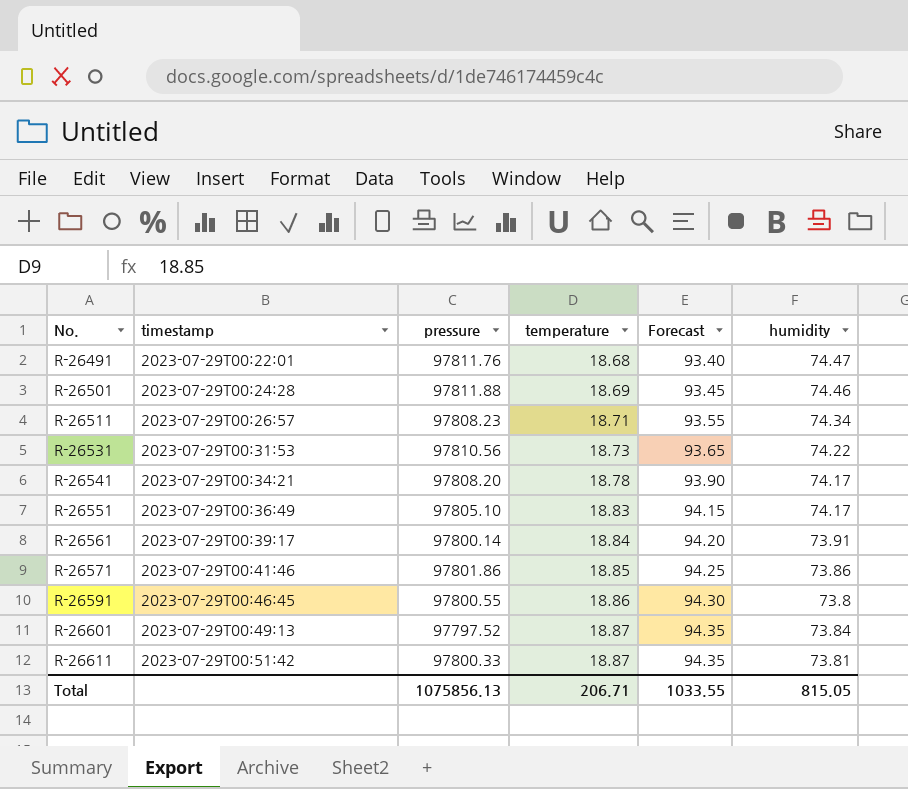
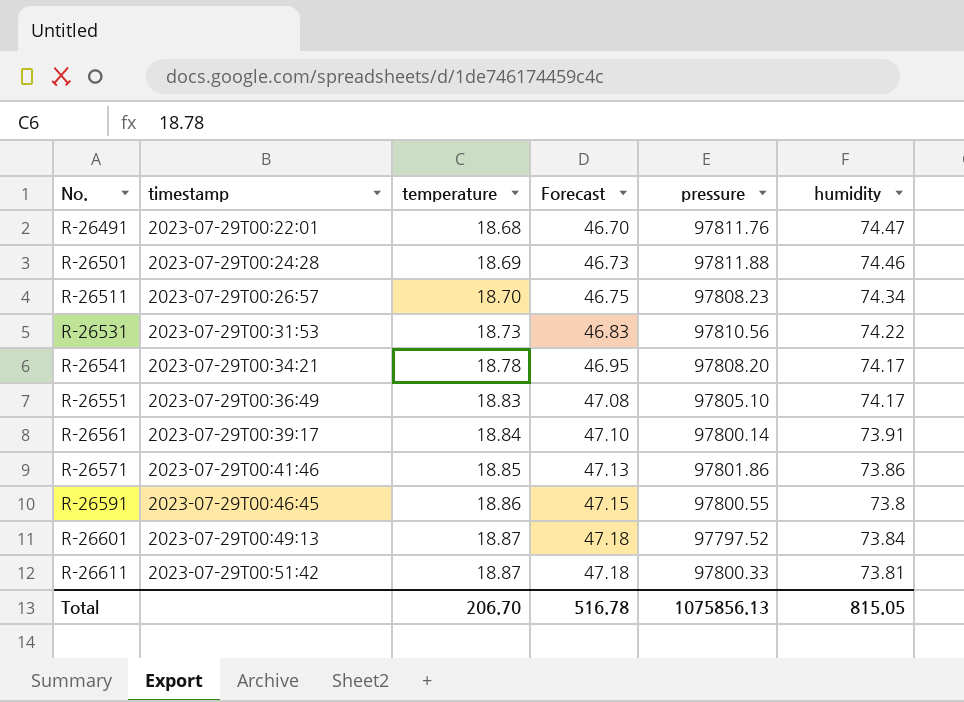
column Forecast | formula: [temperature] * 5 -> [temperature] * 2.5
column pressure | position: 3 -> 5
R-26511 | temperature: 18.71 -> 18.70
Total | temperature: 206.71 -> 206.70
Total | Forecast: 1033.55 -> 516.78

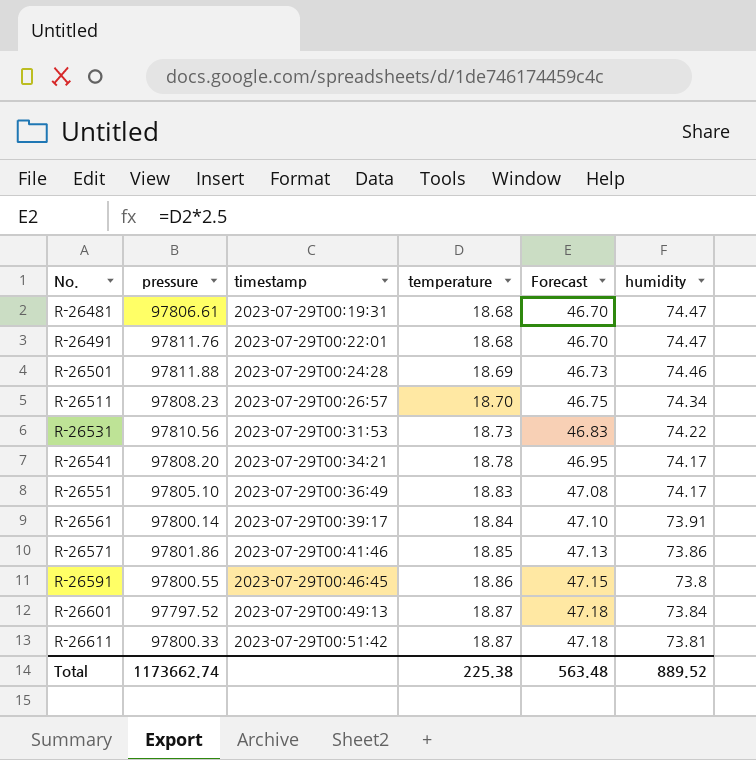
column pressure | position: 5 -> 2
row R-26481: none -> 97806.61 | 2023-07-29T00:19:31 | 18.68 | 46.70 | 74.47
Total | pressure: 1075856.13 -> 1173662.74
Total | temperature: 206.70 -> 225.38
Total | Forecast: 516.78 -> 563.48
Total | humidity: 815.05 -> 889.52

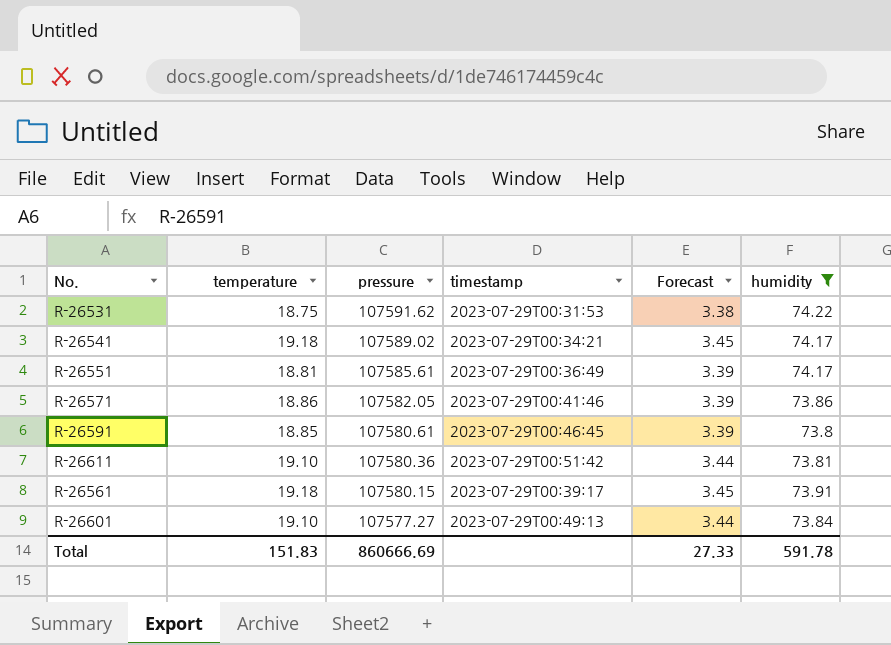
filter: none -> humidity <= 74.22
row order: No. ascending -> pressure descending
column temperature | position: 4 -> 2
column Forecast | formula: [temperature] * 2.5 -> [temperature] * 0.18
R-26531 | temperature: 18.73 -> 18.75
R-26531 | pressure: 97810.56 -> 107591.62
R-26541 | temperature: 18.78 -> 19.18
R-26541 | pressure: 97808.20 -> 107589.02
R-26551 | temperature: 18.83 -> 18.81
R-26551 | pressure: 97805.10 -> 107585.61
R-26571 | temperature: 18.85 -> 18.86
R-26571 | pressure: 97801.86 -> 107582.05
R-26591 | temperature: 18.86 -> 18.85
R-26591 | pressure: 97800.55 -> 107580.61
R-26611 | temperature: 18.87 -> 19.10
R-26611 | pressure: 97800.33 -> 107580.36
R-26561 | temperature: 18.84 -> 19.18
R-26561 | pressure: 97800.14 -> 107580.15
R-26601 | temperature: 18.87 -> 19.10
R-26601 | pressure: 97797.52 -> 107577.27
Total | temperature: 225.38 -> 151.83
Total | pressure: 1173662.74 -> 860666.69
Total | Forecast: 563.48 -> 27.33
Total | humidity: 889.52 -> 591.78

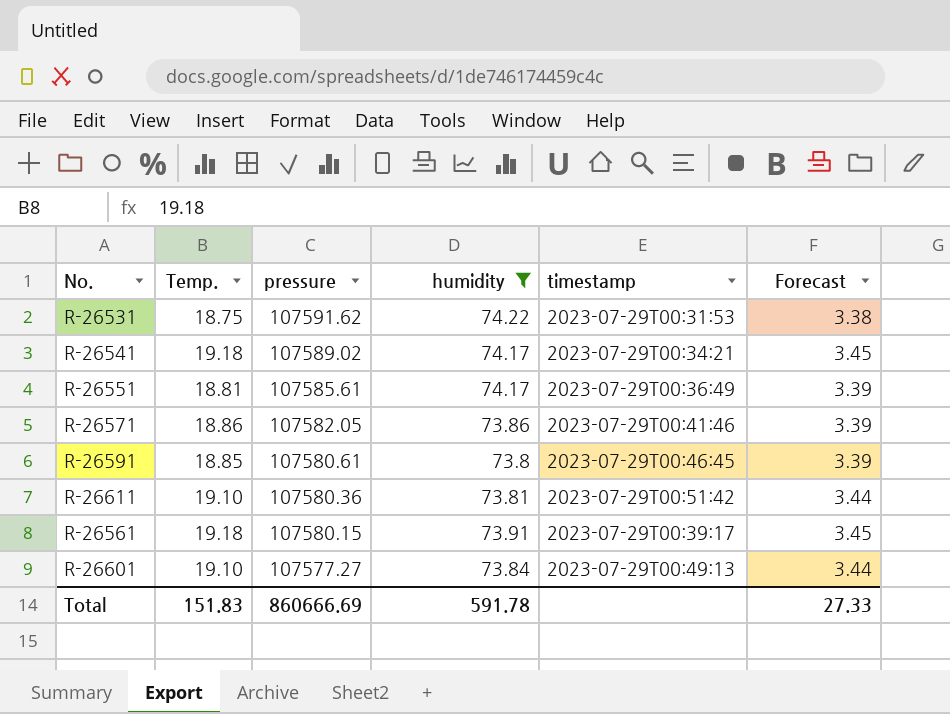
column name: temperature -> Temp.
column humidity | position: 6 -> 4

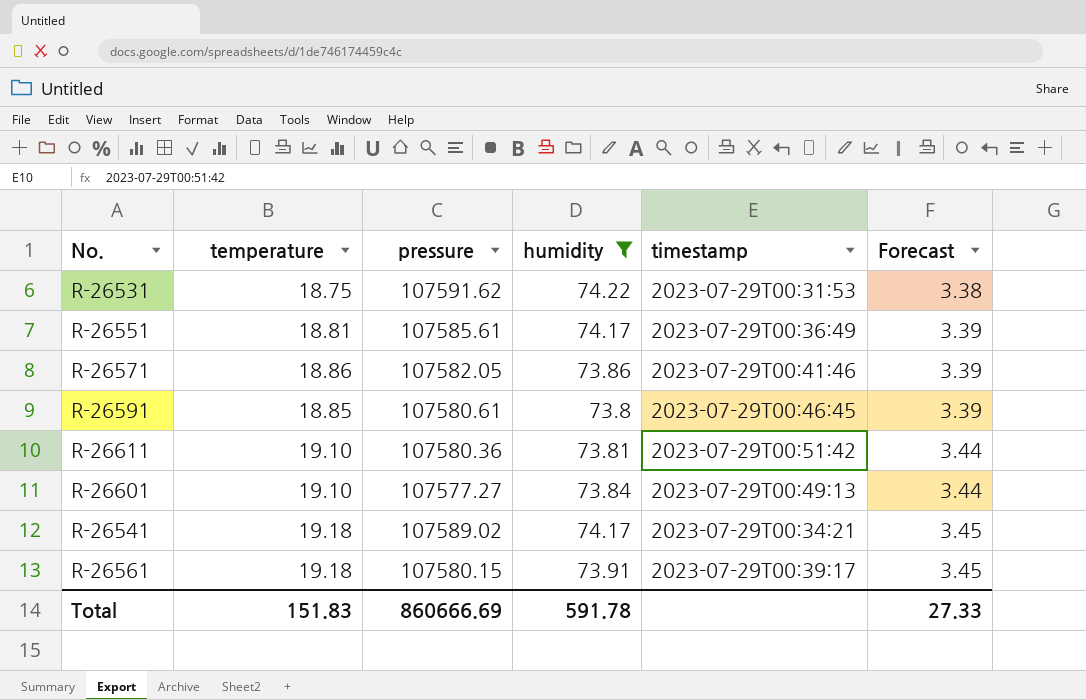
row order: pressure descending -> Forecast ascending
column name: Temp. -> temperature

